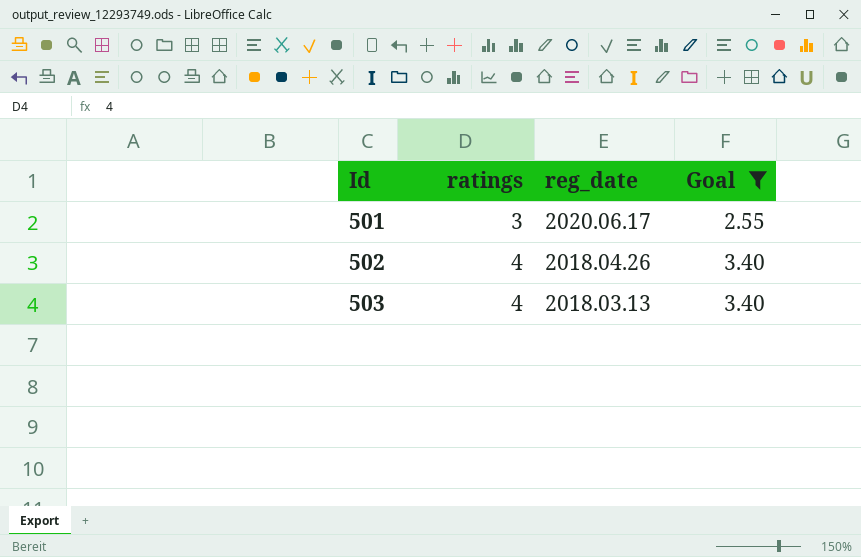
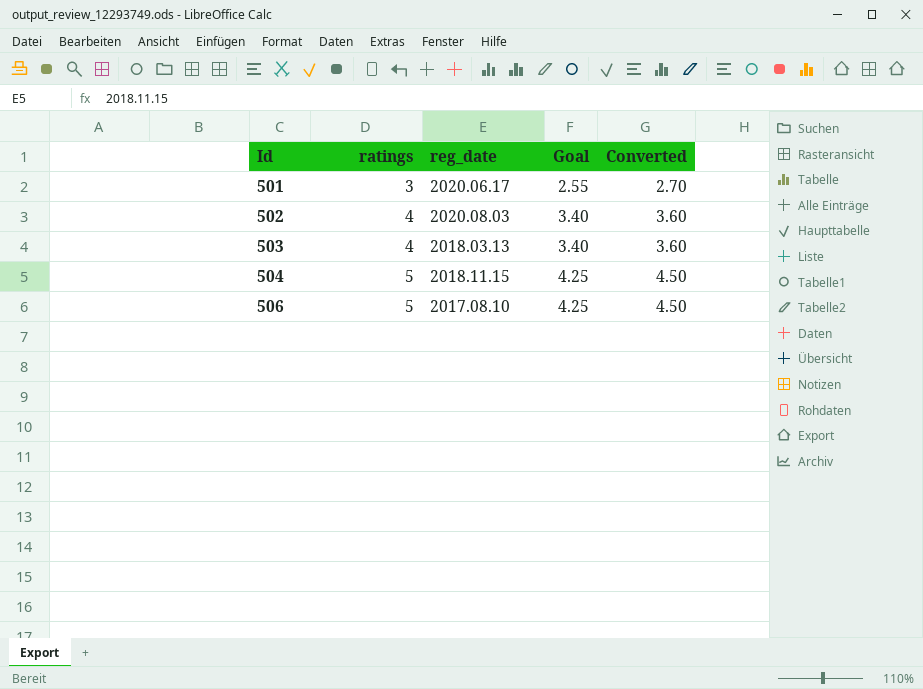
filter: Goal != 4.25 -> none
column Converted | formula: none -> [ratings] * 0.9
502 | reg_date: 2018.04.26 -> 2020.08.03

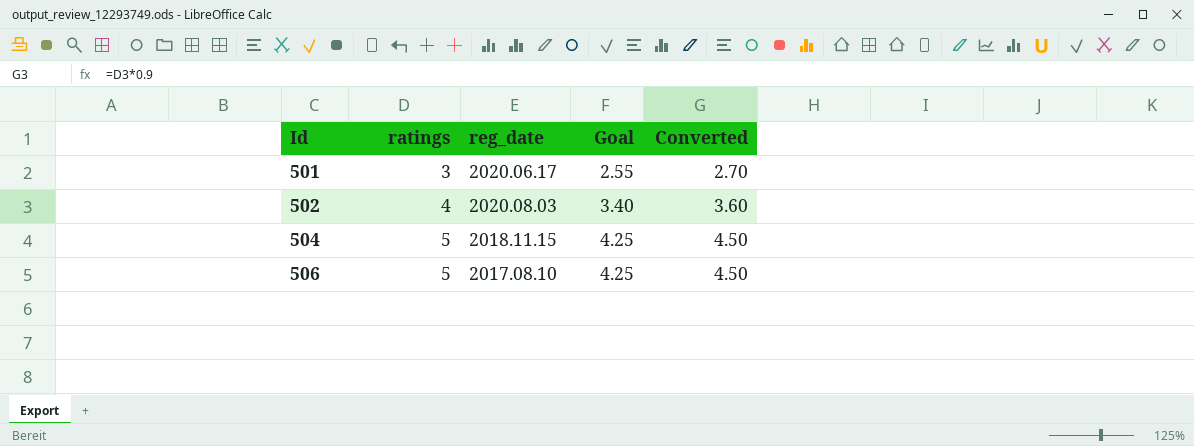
row 503: 4 | 2018.03.13 | 3.40 | 3.60 -> none

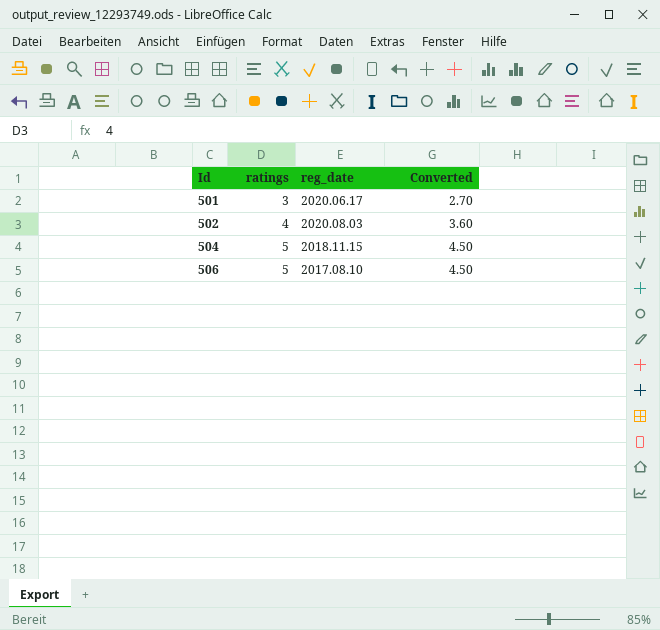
column Goal | formula: [ratings] * 0.85 -> none

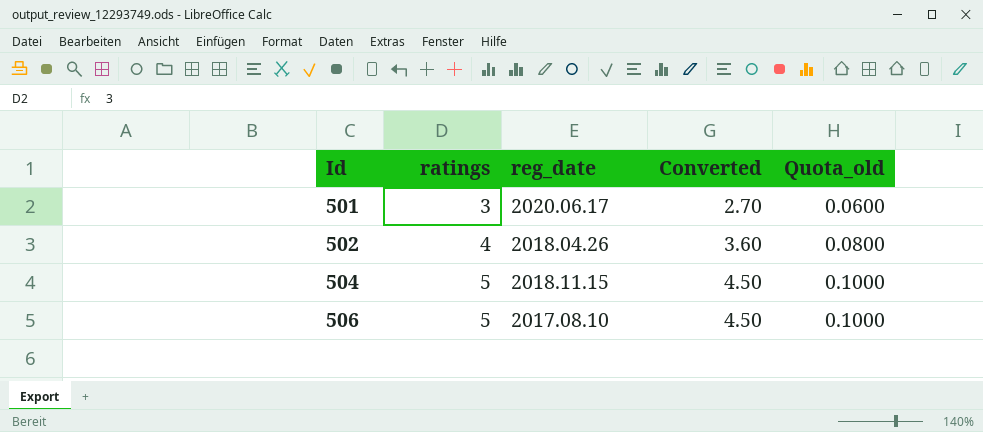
column Quota_old | formula: none -> [ratings] * 0.02
502 | reg_date: 2020.08.03 -> 2018.04.26

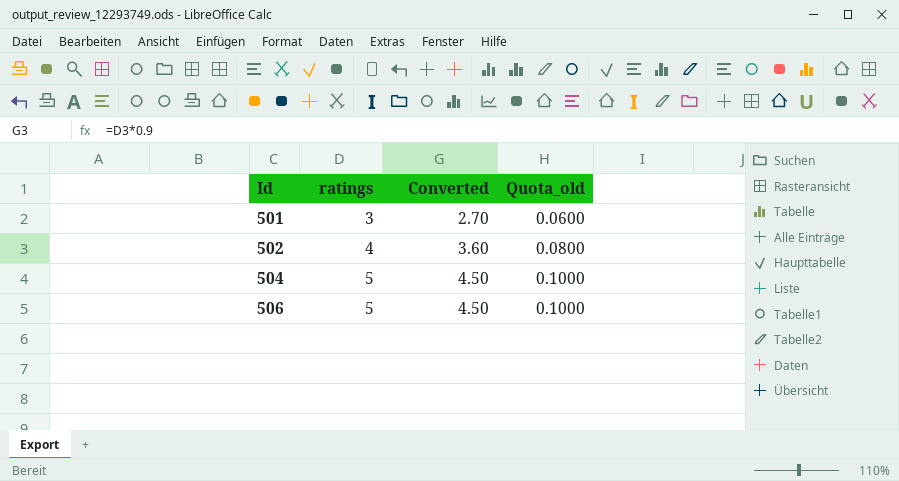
column reg_date | position: 3 -> none

